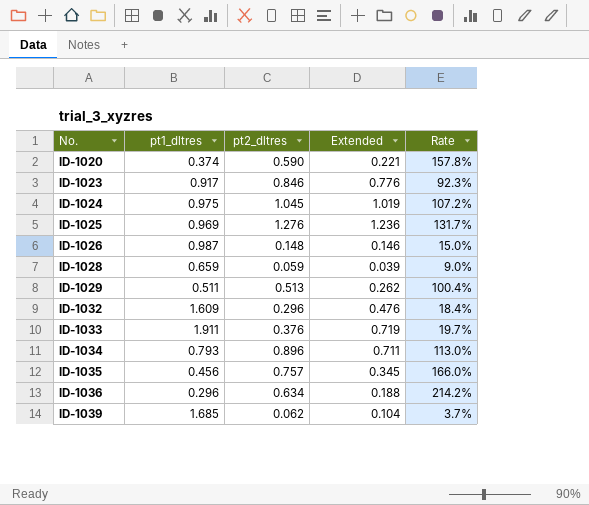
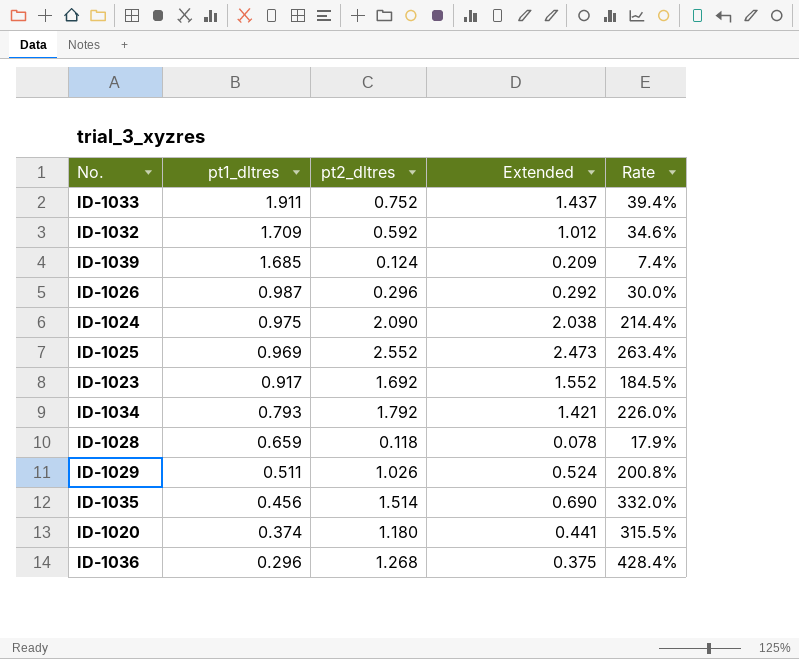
row order: No. ascending -> pt1_dltres descending
ID-1033 | pt2_dltres: 0.376 -> 0.752
ID-1033 | Extended: 0.719 -> 1.437
ID-1033 | Rate: 19.7% -> 39.4%
ID-1032 | pt1_dltres: 1.609 -> 1.709
ID-1032 | pt2_dltres: 0.296 -> 0.592
ID-1032 | Extended: 0.476 -> 1.012
ID-1032 | Rate: 18.4% -> 34.6%
ID-1039 | pt2_dltres: 0.062 -> 0.124
ID-1039 | Extended: 0.104 -> 0.209
ID-1039 | Rate: 3.7% -> 7.4%
ID-1026 | pt2_dltres: 0.148 -> 0.296
ID-1026 | Extended: 0.146 -> 0.292
ID-1026 | Rate: 15.0% -> 30.0%
ID-1024 | pt2_dltres: 1.045 -> 2.090
ID-1024 | Extended: 1.019 -> 2.038
ID-1024 | Rate: 107.2% -> 214.4%
ID-1025 | pt2_dltres: 1.276 -> 2.552
ID-1025 | Extended: 1.236 -> 2.473
ID-1025 | Rate: 131.7% -> 263.4%
ID-1023 | pt2_dltres: 0.846 -> 1.692
ID-1023 | Extended: 0.776 -> 1.552
ID-1023 | Rate: 92.3% -> 184.5%
ID-1034 | pt2_dltres: 0.896 -> 1.792
ID-1034 | Extended: 0.711 -> 1.421
ID-1034 | Rate: 113.0% -> 226.0%
ID-1028 | pt2_dltres: 0.059 -> 0.118
ID-1028 | Extended: 0.039 -> 0.078
ID-1028 | Rate: 9.0% -> 17.9%
ID-1029 | pt2_dltres: 0.513 -> 1.026
ID-1029 | Extended: 0.262 -> 0.524
ID-1029 | Rate: 100.4% -> 200.8%
ID-1035 | pt2_dltres: 0.757 -> 1.514
ID-1035 | Extended: 0.345 -> 0.690
ID-1035 | Rate: 166.0% -> 332.0%
ID-1020 | pt2_dltres: 0.590 -> 1.180
ID-1020 | Extended: 0.221 -> 0.441
ID-1020 | Rate: 157.8% -> 315.5%
ID-1036 | pt2_dltres: 0.634 -> 1.268
ID-1036 | Extended: 0.188 -> 0.375
ID-1036 | Rate: 214.2% -> 428.4%

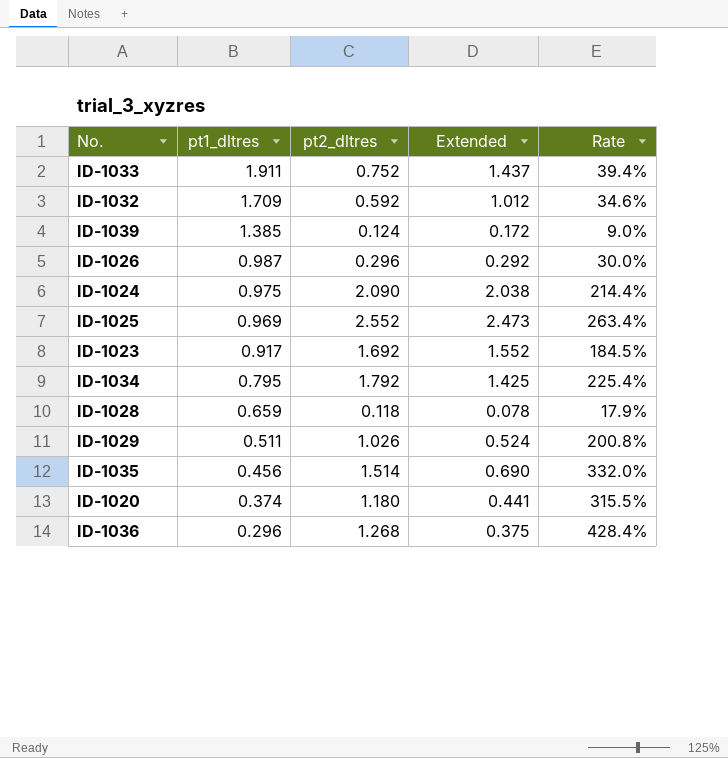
ID-1039 | pt1_dltres: 1.685 -> 1.385
ID-1039 | Extended: 0.209 -> 0.172
ID-1039 | Rate: 7.4% -> 9.0%
ID-1034 | pt1_dltres: 0.793 -> 0.795
ID-1034 | Extended: 1.421 -> 1.425
ID-1034 | Rate: 226.0% -> 225.4%

